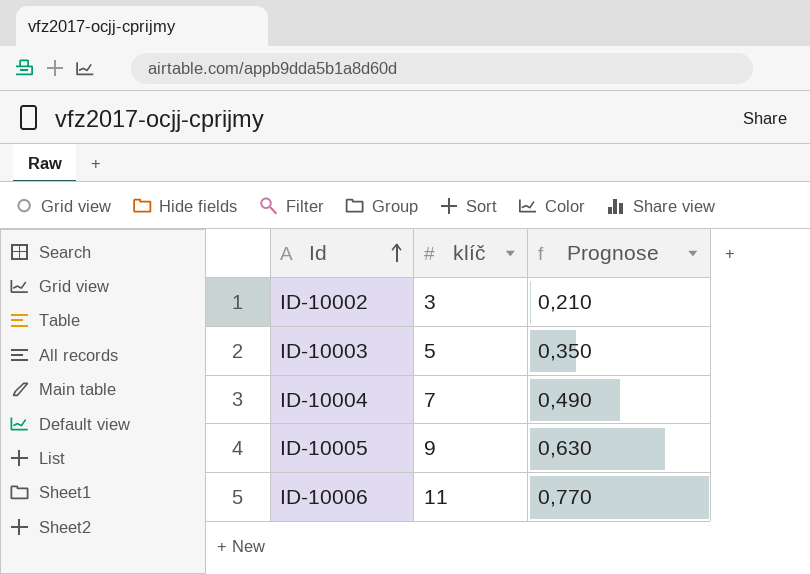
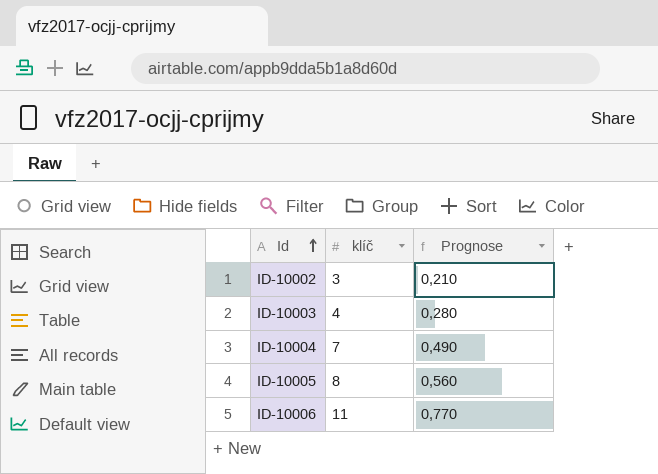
ID-10003 | klíč: 5 -> 4
ID-10003 | Prognose: 0,350 -> 0,280
ID-10005 | klíč: 9 -> 8
ID-10005 | Prognose: 0,630 -> 0,560

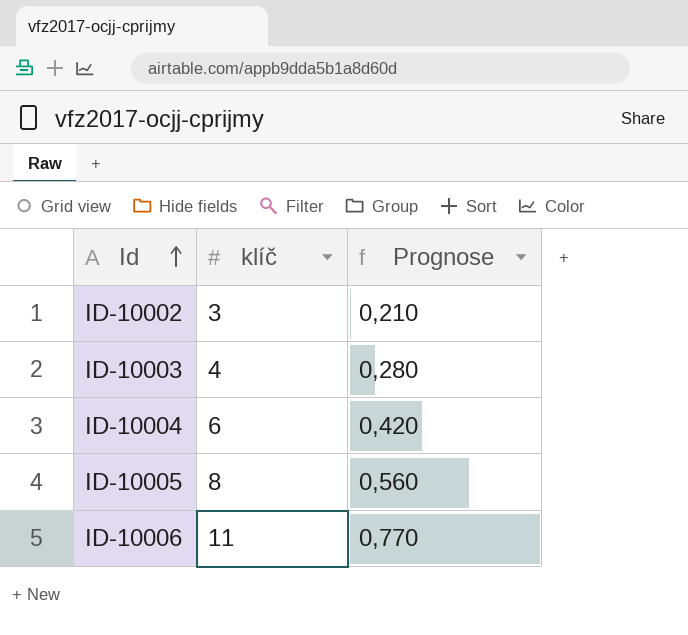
ID-10004 | klíč: 7 -> 6
ID-10004 | Prognose: 0,490 -> 0,420

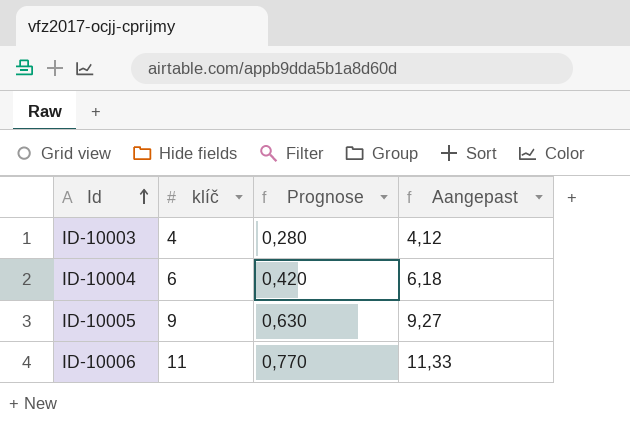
column Aangepast | formula: none -> [klíč] * 1,03
row ID-10002: 3 | 0,210 -> none
ID-10005 | klíč: 8 -> 9
ID-10005 | Prognose: 0,560 -> 0,630

